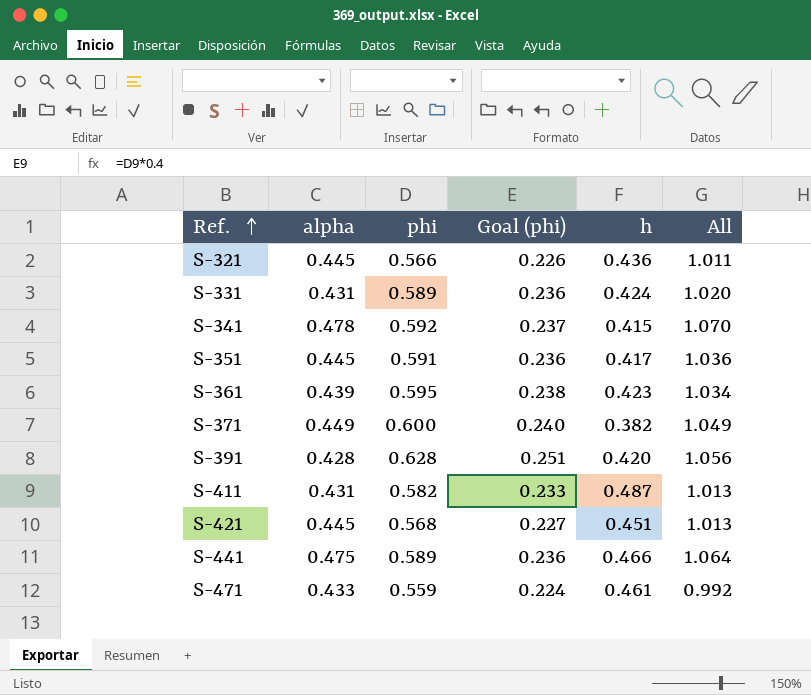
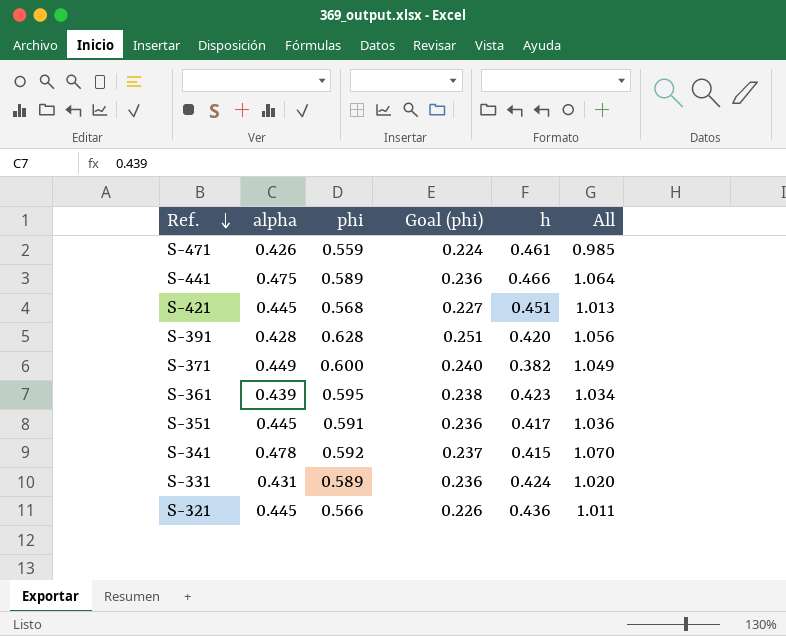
row order: Ref. ascending -> Ref. descending
row S-411: 0.431 | 0.582 | 0.233 | 0.487 | 1.013 -> none
S-471 | alpha: 0.433 -> 0.426
S-471 | All: 0.992 -> 0.985

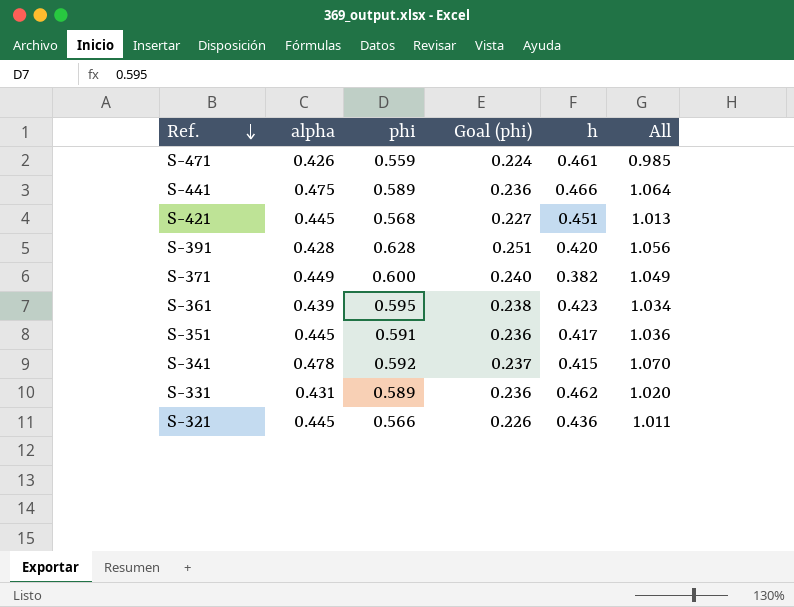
S-331 | h: 0.424 -> 0.462

